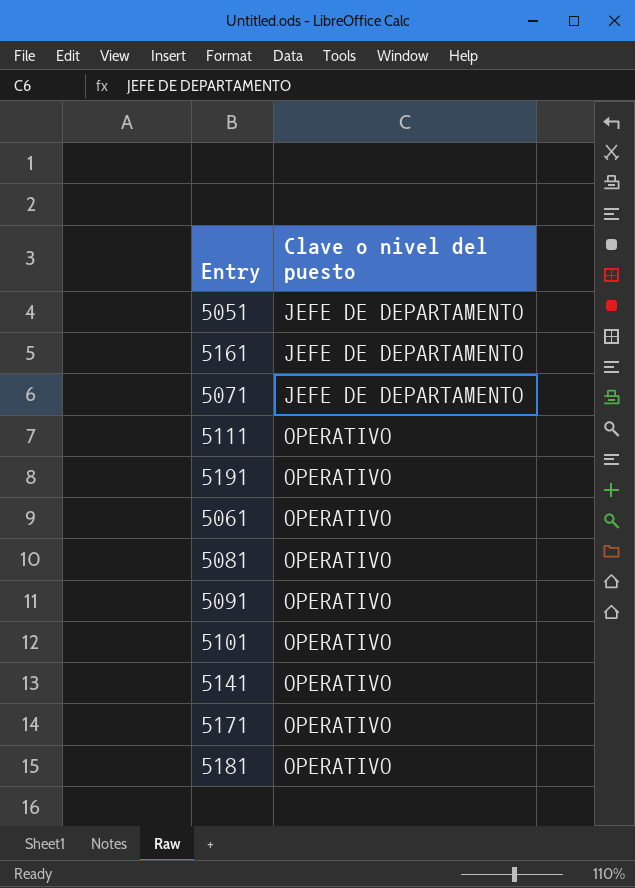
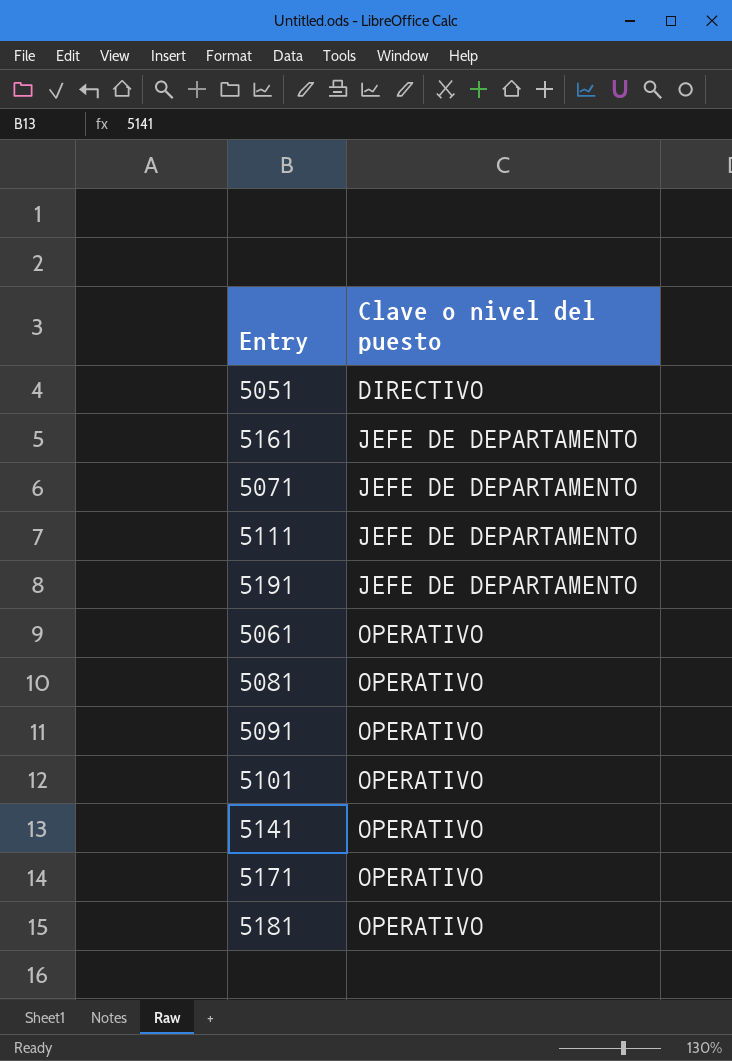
5051 | Clave o nivel del puesto: JEFE DE DEPARTAMENTO -> DIRECTIVO
5111 | Clave o nivel del puesto: OPERATIVO -> JEFE DE DEPARTAMENTO
5191 | Clave o nivel del puesto: OPERATIVO -> JEFE DE DEPARTAMENTO

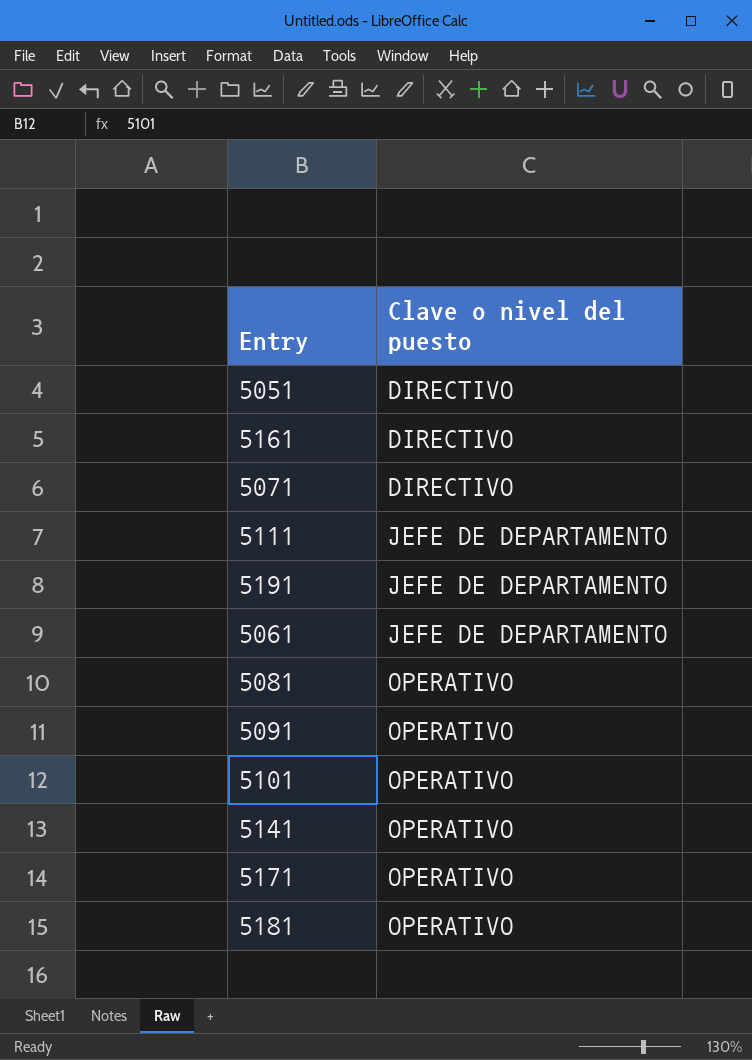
5161 | Clave o nivel del puesto: JEFE DE DEPARTAMENTO -> DIRECTIVO
5071 | Clave o nivel del puesto: JEFE DE DEPARTAMENTO -> DIRECTIVO
5061 | Clave o nivel del puesto: OPERATIVO -> JEFE DE DEPARTAMENTO

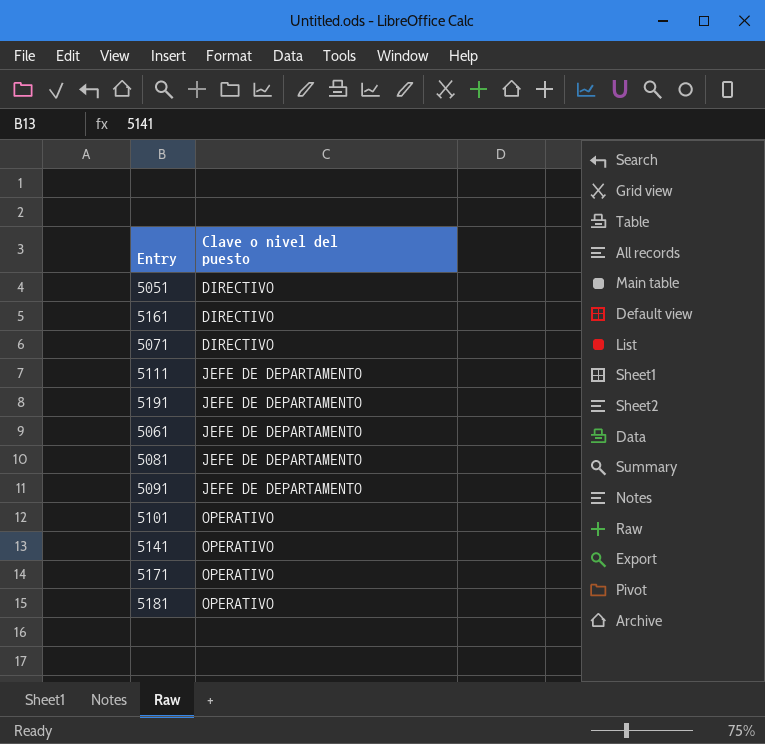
5081 | Clave o nivel del puesto: OPERATIVO -> JEFE DE DEPARTAMENTO
5091 | Clave o nivel del puesto: OPERATIVO -> JEFE DE DEPARTAMENTO

